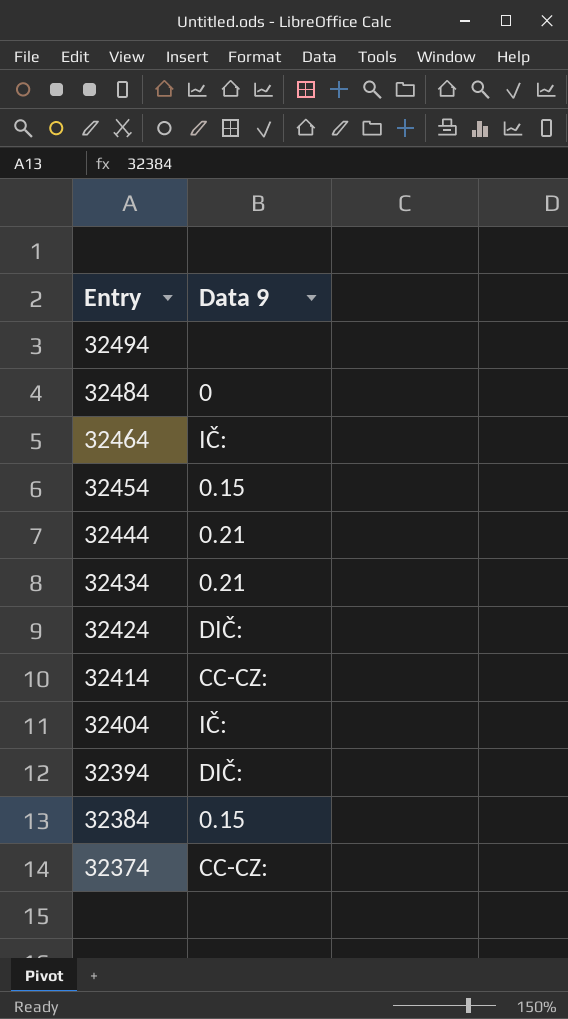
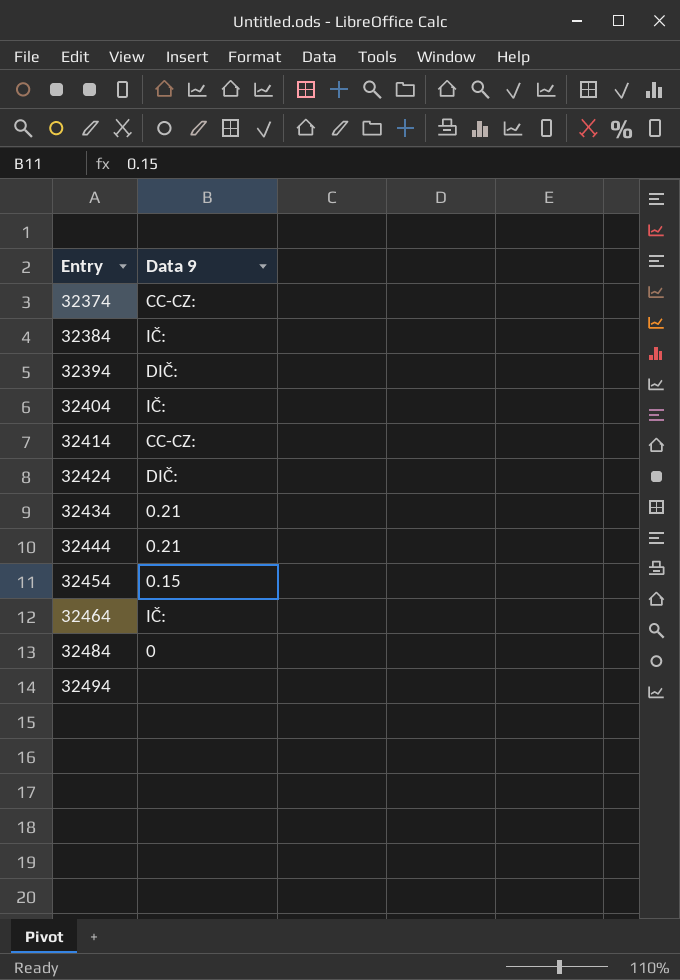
row order: Entry descending -> Entry ascending
32384 | Data 9: 0.15 -> IČ:

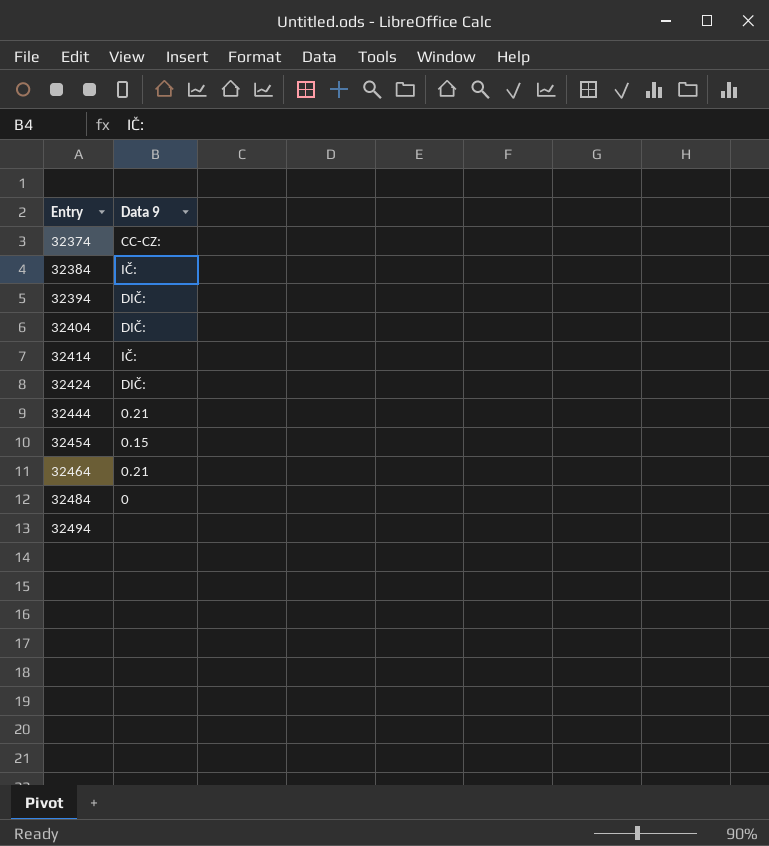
row 32434: 0.21 -> none
32404 | Data 9: IČ: -> DIČ:
32414 | Data 9: CC-CZ: -> IČ:
32464 | Data 9: IČ: -> 0.21

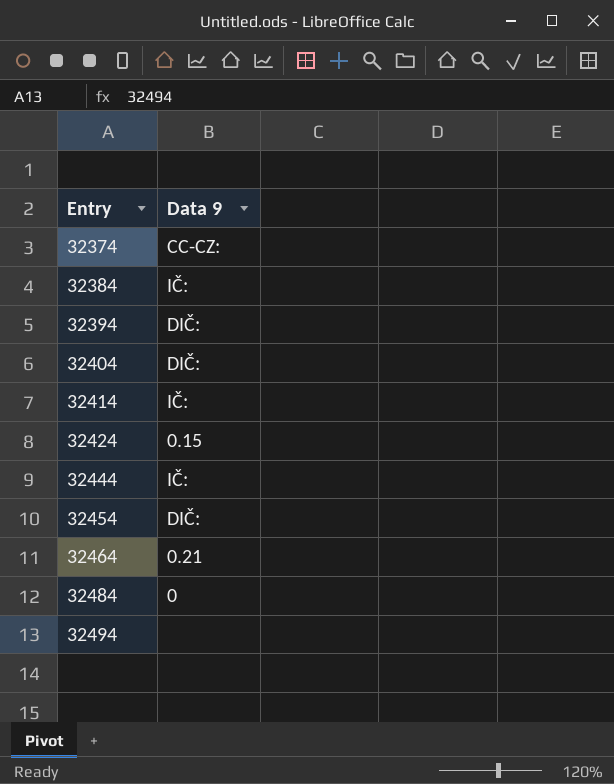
32424 | Data 9: DIČ: -> 0.15
32444 | Data 9: 0.21 -> IČ:
32454 | Data 9: 0.15 -> DIČ:

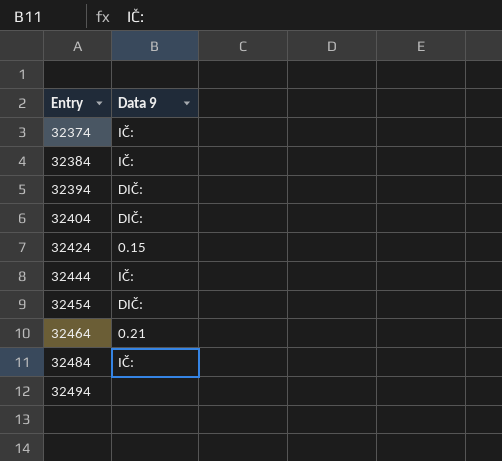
row 32414: IČ: -> none
32374 | Data 9: CC-CZ: -> IČ:
32484 | Data 9: 0 -> IČ:

